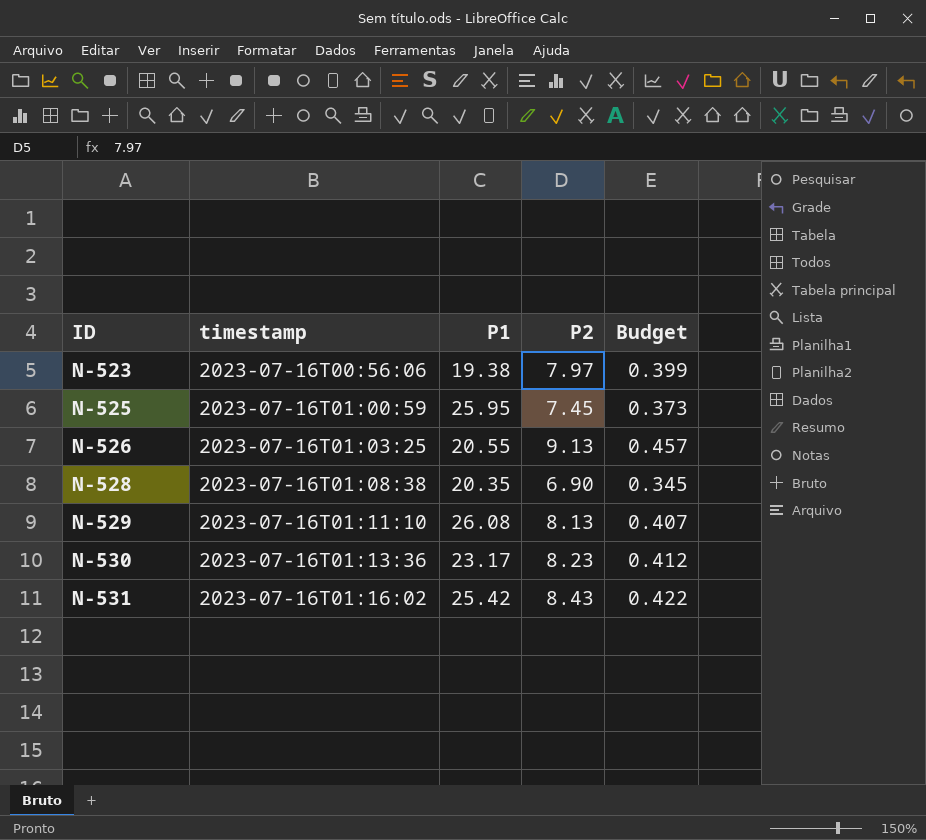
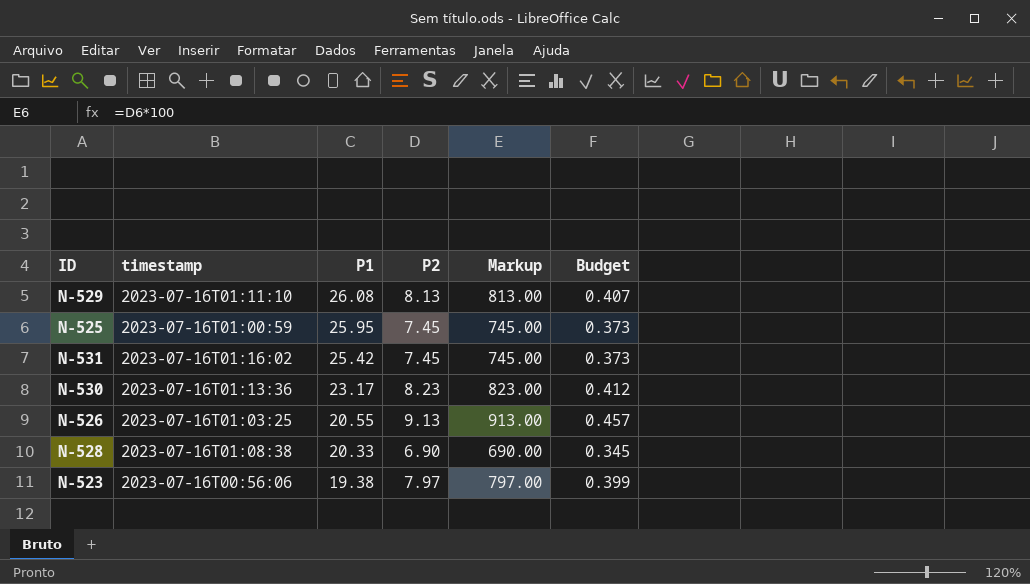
row order: ID ascending -> P1 descending
column Markup | formula: none -> [P2] * 100
N-531 | P2: 8.43 -> 7.45
N-531 | Budget: 0.422 -> 0.373
N-528 | P1: 20.35 -> 20.33

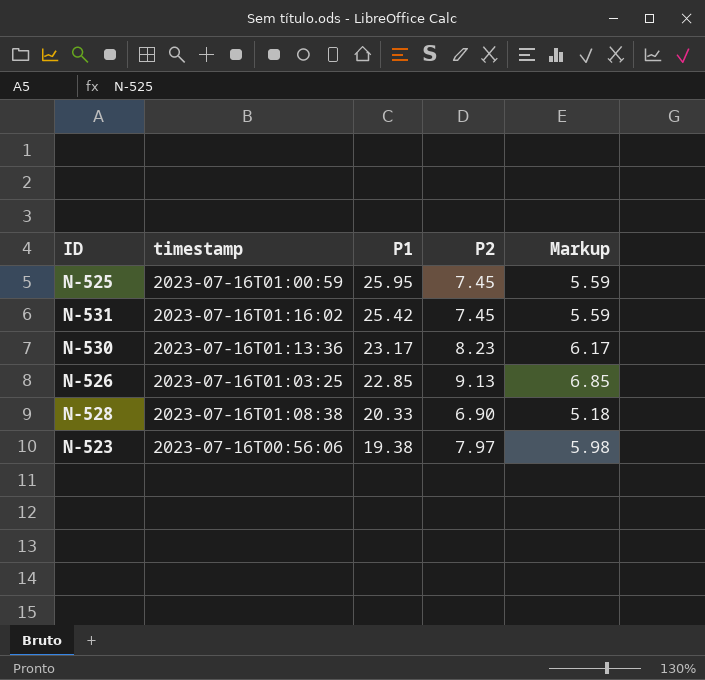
column Budget | formula: [P2] * 0.05 -> none
column Markup | formula: [P2] * 100 -> [P2] * 0.75
row N-529: 2023-07-16T01:11:10 | 26.08 | 8.13 | 813.00 | 0.407 -> none
N-526 | P1: 20.55 -> 22.85

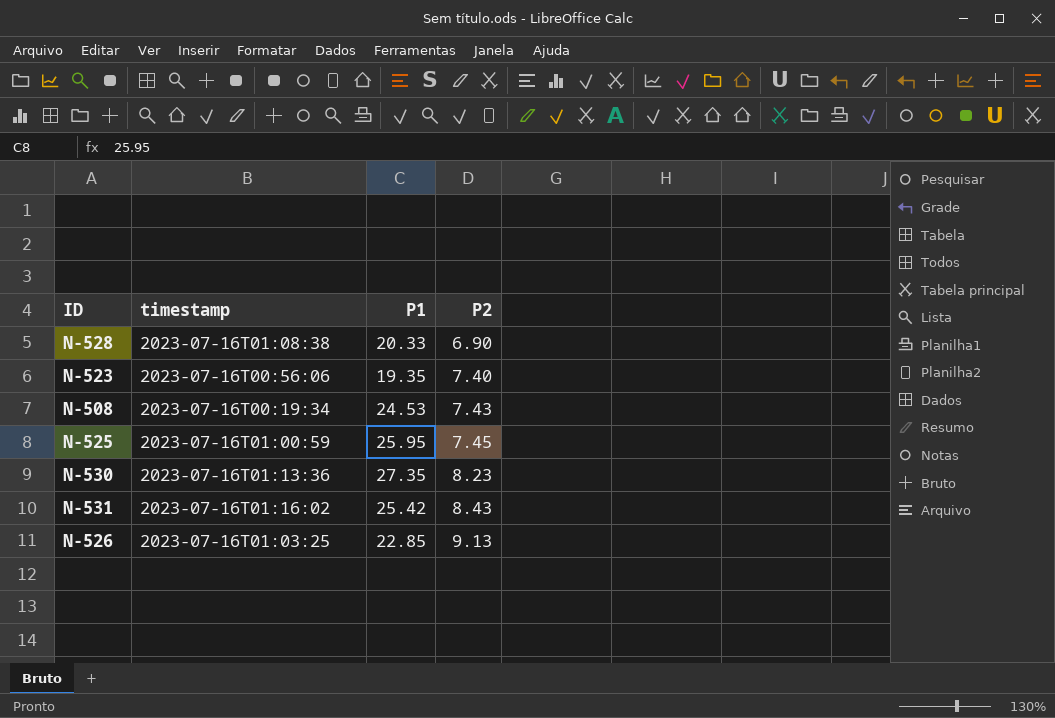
row order: P1 descending -> P2 ascending
column Markup | formula: [P2] * 0.75 -> none
N-523 | P1: 19.38 -> 19.35
N-523 | P2: 7.97 -> 7.40
row N-508: none -> 2023-07-16T00:19:34 | 24.53 | 7.43
N-530 | P1: 23.17 -> 27.35
N-531 | P2: 7.45 -> 8.43

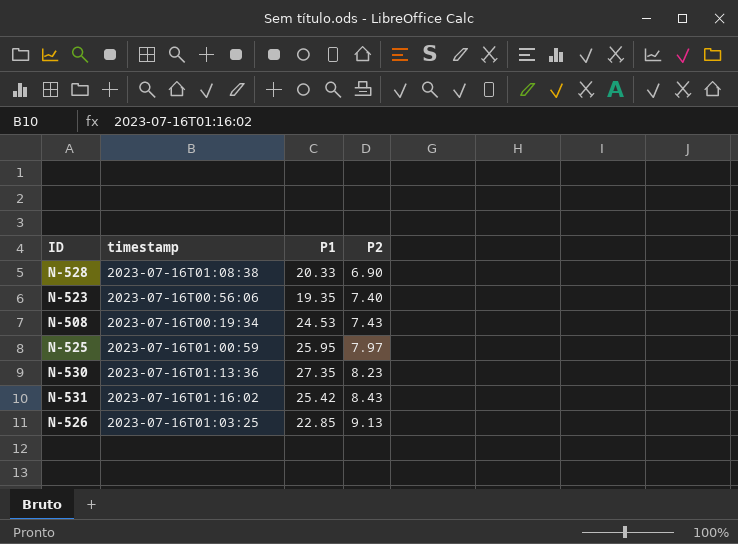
N-525 | P2: 7.45 -> 7.97

